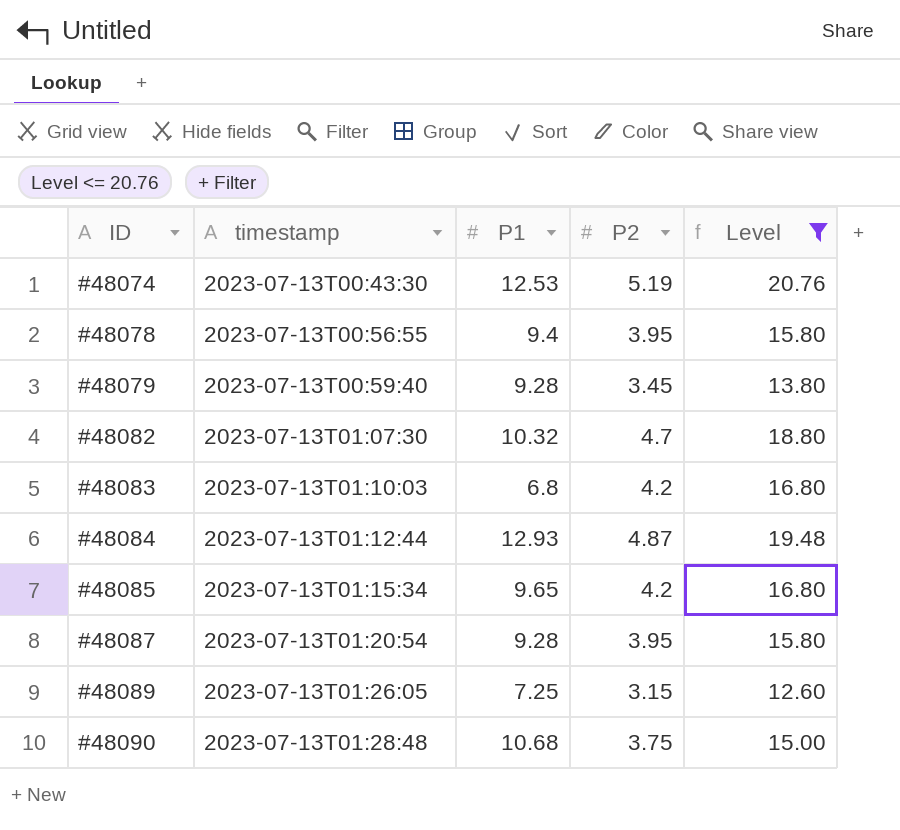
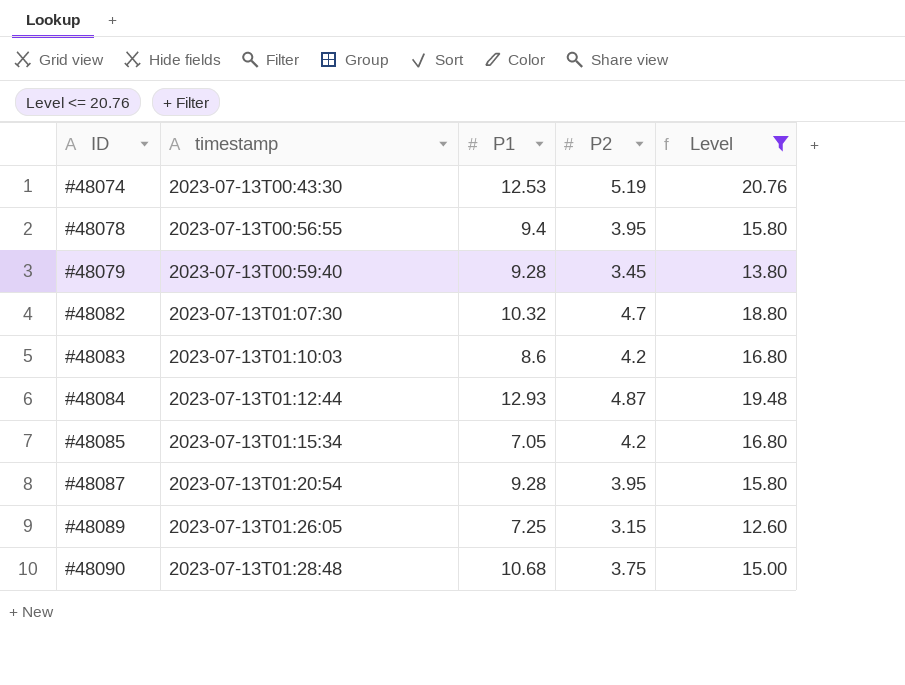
#48083 | P1: 6.8 -> 8.6
#48085 | P1: 9.65 -> 7.05

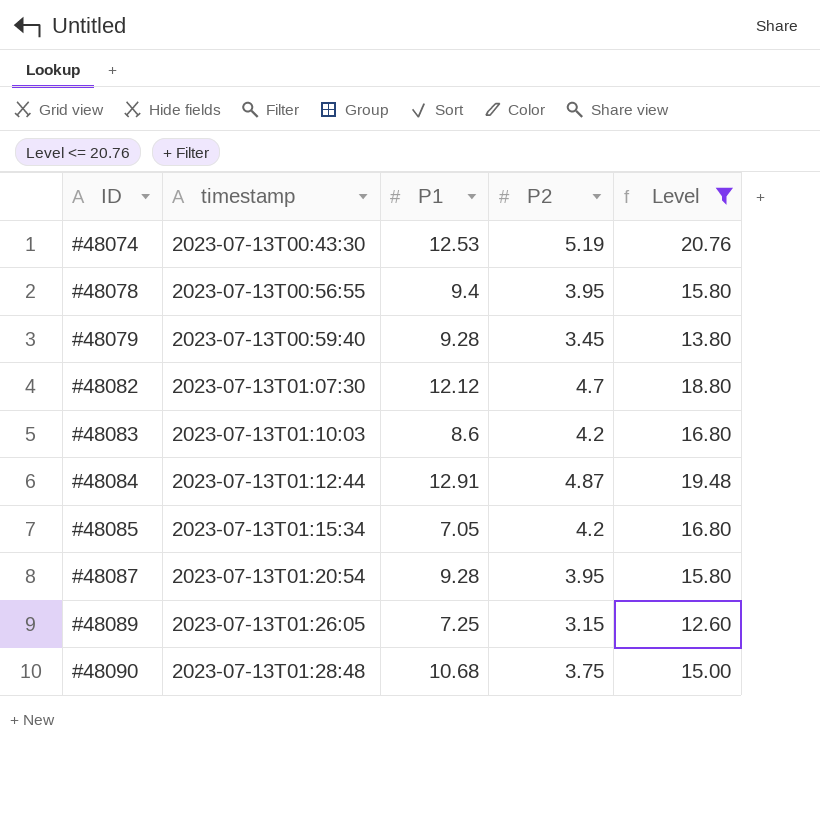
#48082 | P1: 10.32 -> 12.12
#48084 | P1: 12.93 -> 12.91

